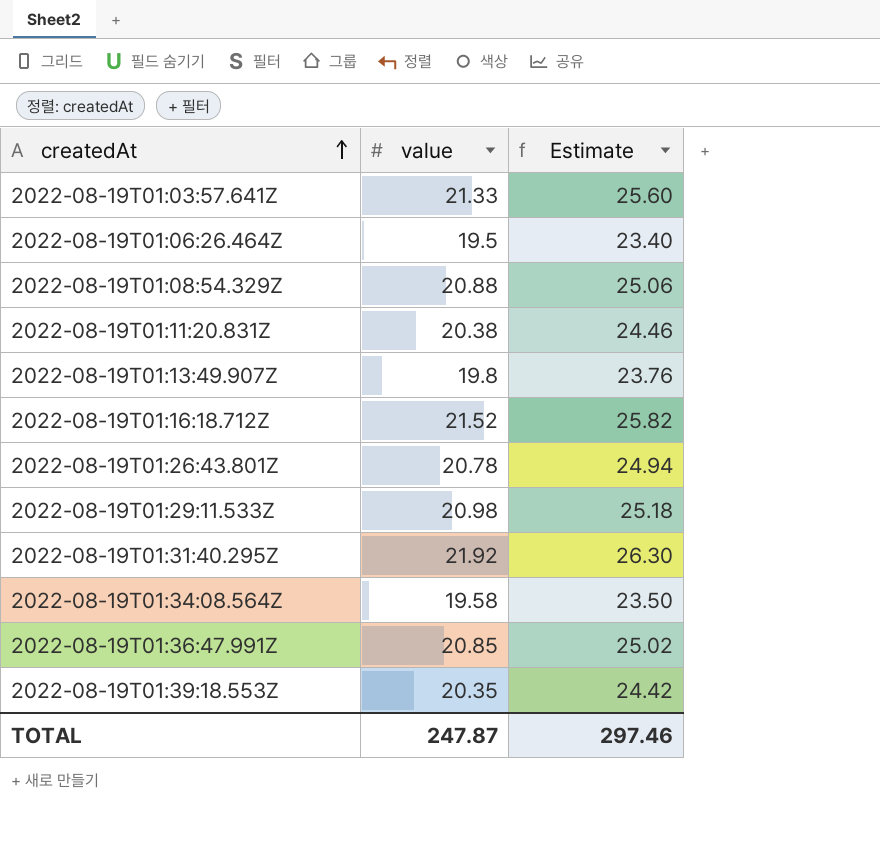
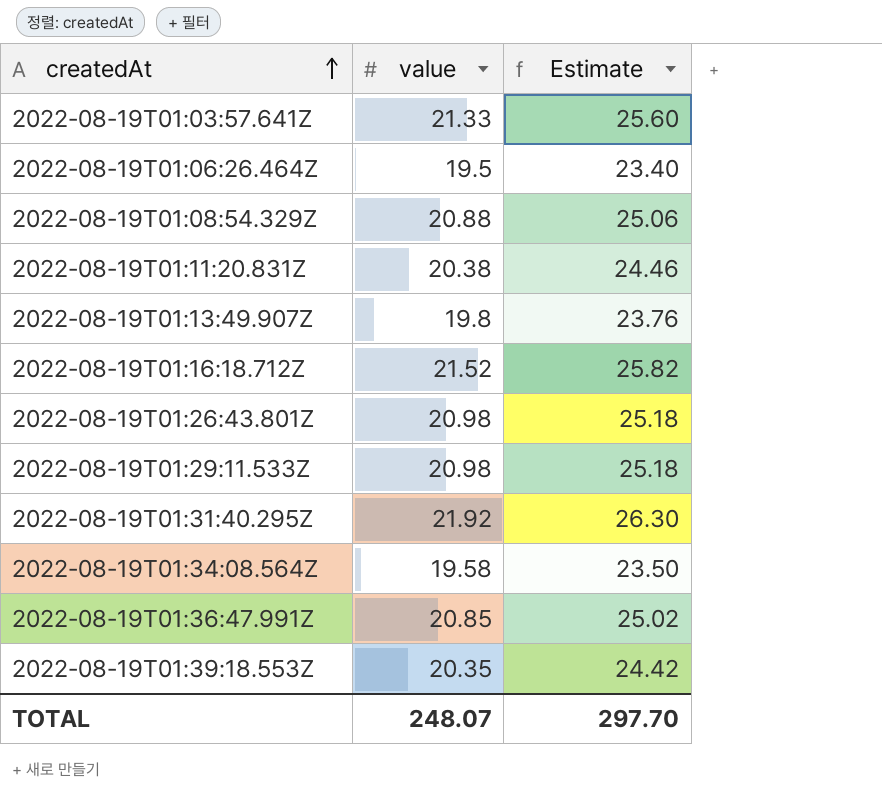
2022-08-19T01:26:43.801Z | value: 20.78 -> 20.98
2022-08-19T01:26:43.801Z | Estimate: 24.94 -> 25.18
TOTAL | value: 247.87 -> 248.07
TOTAL | Estimate: 297.46 -> 297.70

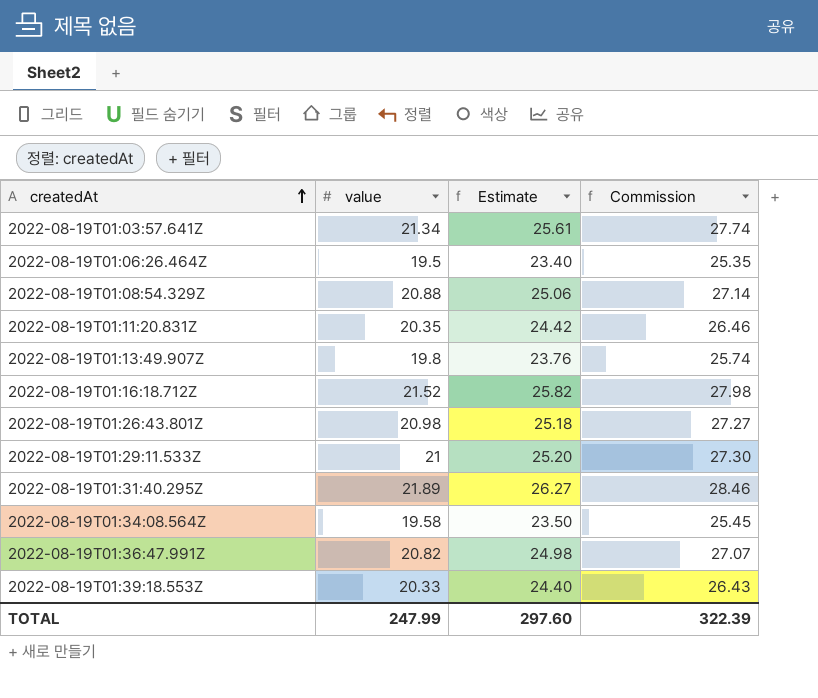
column Commission | formula: none -> [value] * 1.3
2022-08-19T01:03:57.641Z | value: 21.33 -> 21.34
2022-08-19T01:03:57.641Z | Estimate: 25.60 -> 25.61
2022-08-19T01:11:20.831Z | value: 20.38 -> 20.35
2022-08-19T01:11:20.831Z | Estimate: 24.46 -> 24.42
2022-08-19T01:29:11.533Z | value: 20.98 -> 21
2022-08-19T01:29:11.533Z | Estimate: 25.18 -> 25.20
2022-08-19T01:31:40.295Z | value: 21.92 -> 21.89
2022-08-19T01:31:40.295Z | Estimate: 26.30 -> 26.27
2022-08-19T01:36:47.991Z | value: 20.85 -> 20.82
2022-08-19T01:36:47.991Z | Estimate: 25.02 -> 24.98
2022-08-19T01:39:18.553Z | value: 20.35 -> 20.33
2022-08-19T01:39:18.553Z | Estimate: 24.42 -> 24.40
TOTAL | value: 248.07 -> 247.99
TOTAL | Estimate: 297.70 -> 297.60

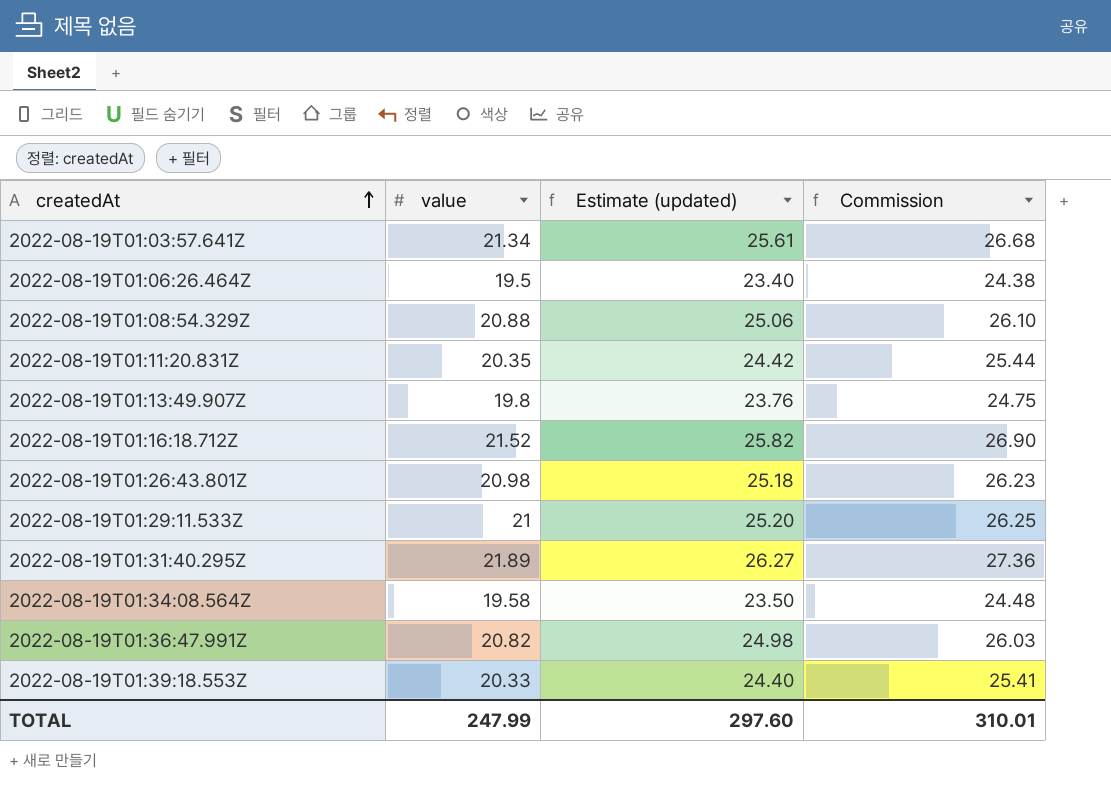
column name: Estimate -> Estimate (updated)
column Commission | formula: [value] * 1.3 -> [value] * 1.25
TOTAL | Commission: 322.39 -> 310.01

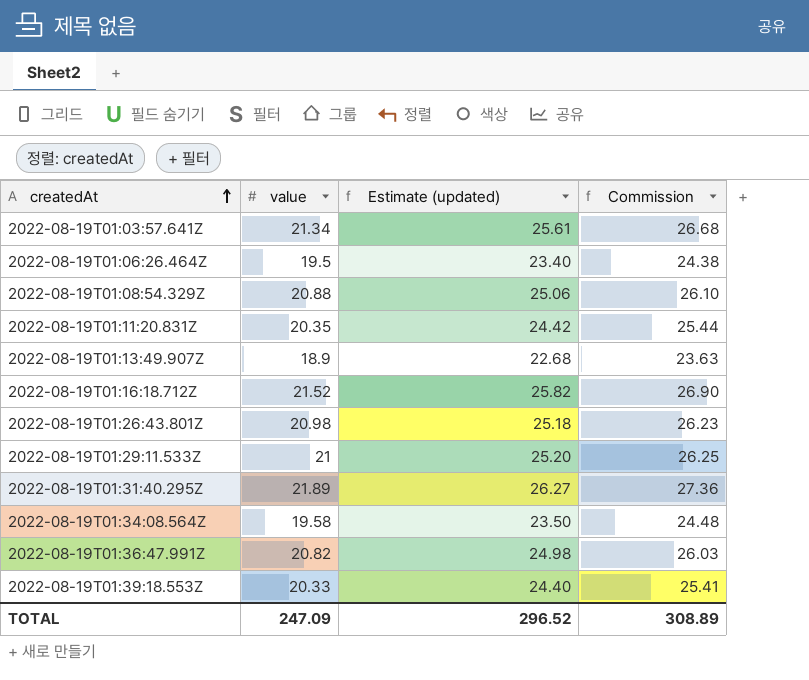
2022-08-19T01:13:49.907Z | value: 19.8 -> 18.9
2022-08-19T01:13:49.907Z | Estimate (updated): 23.76 -> 22.68
2022-08-19T01:13:49.907Z | Commission: 24.75 -> 23.63
TOTAL | value: 247.99 -> 247.09
TOTAL | Estimate (updated): 297.60 -> 296.52
TOTAL | Commission: 310.01 -> 308.89

